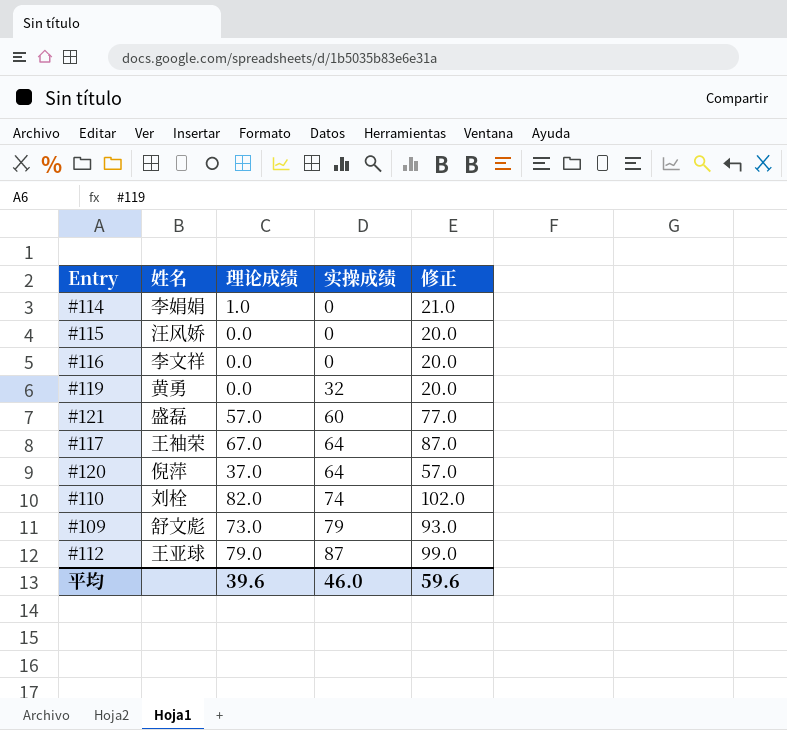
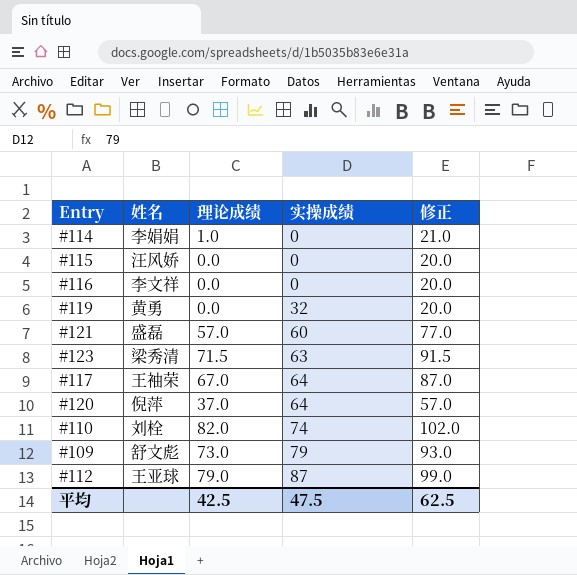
row #123: none -> 梁秀清 | 71.5 | 63 | 91.5
平均 | 理论成绩: 39.6 -> 42.5
平均 | 实操成绩: 46.0 -> 47.5
平均 | 修正: 59.6 -> 62.5

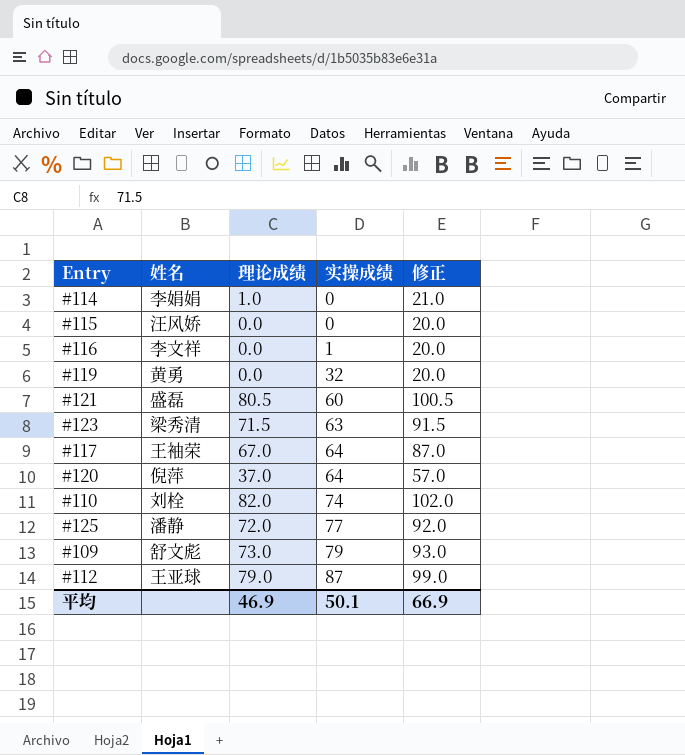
#116 | 实操成绩: 0 -> 1
#121 | 理论成绩: 57.0 -> 80.5
#121 | 修正: 77.0 -> 100.5
row #125: none -> 潘静 | 72.0 | 77 | 92.0
平均 | 理论成绩: 42.5 -> 46.9
平均 | 实操成绩: 47.5 -> 50.1
平均 | 修正: 62.5 -> 66.9

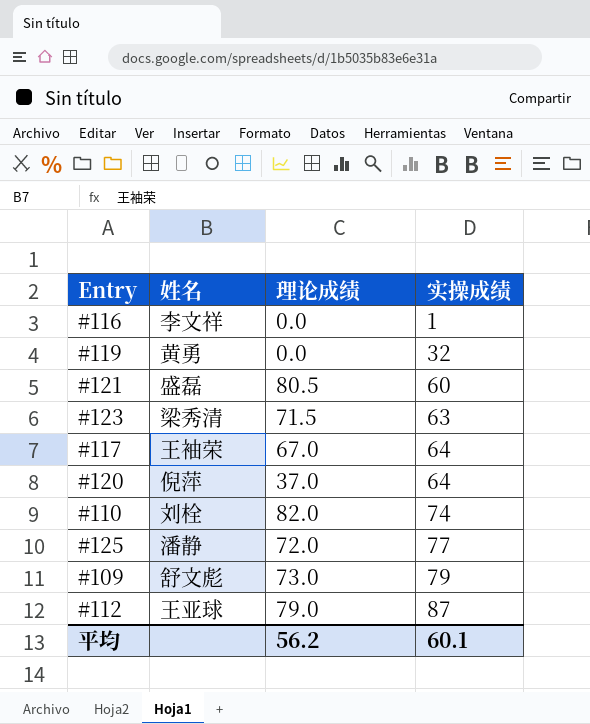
column 修正 | formula: [理论成绩] + 20 -> none
row #114: 李娟娟 | 1.0 | 0 | 21.0 -> none
row #115: 汪风娇 | 0.0 | 0 | 20.0 -> none
平均 | 理论成绩: 46.9 -> 56.2
平均 | 实操成绩: 50.1 -> 60.1

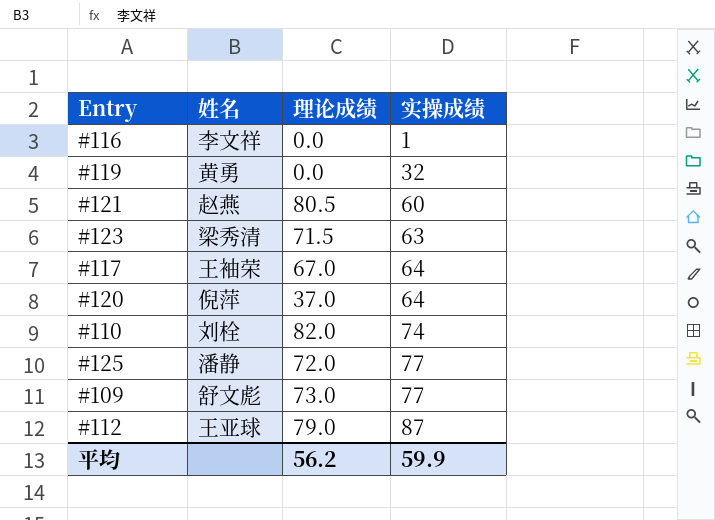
#121 | 姓名: 盛磊 -> 赵燕
#109 | 实操成绩: 79 -> 77
平均 | 实操成绩: 60.1 -> 59.9

